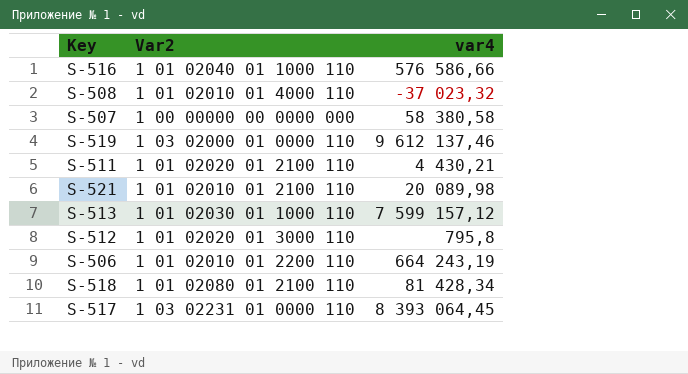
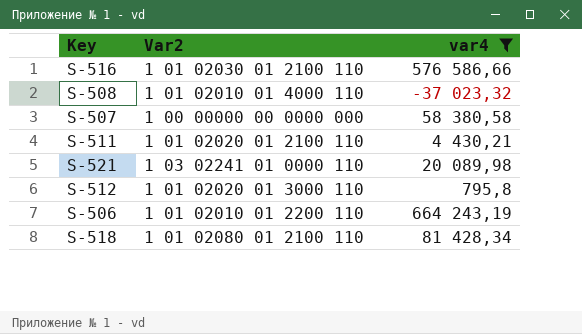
filter: none -> var4 <= 664 243,19
S-516 | Var2: 1 01 02040 01 1000 110 -> 1 01 02030 01 2100 110
S-521 | Var2: 1 01 02010 01 2100 110 -> 1 03 02241 01 0000 110

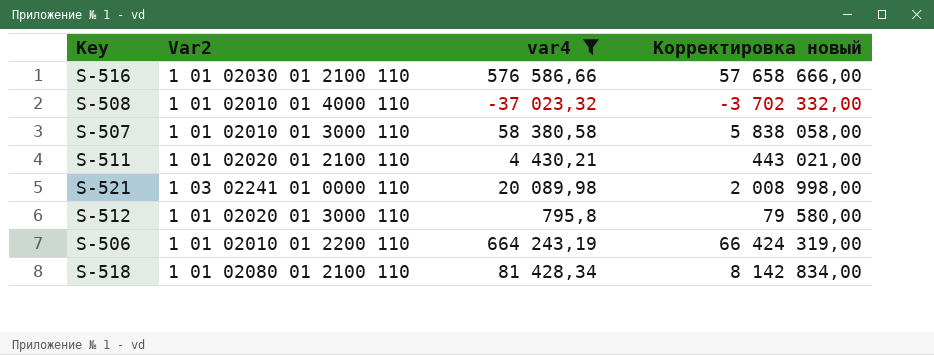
column Корректировка новый | formula: none -> [var4] * 100
S-507 | Var2: 1 00 00000 00 0000 000 -> 1 01 02010 01 3000 110

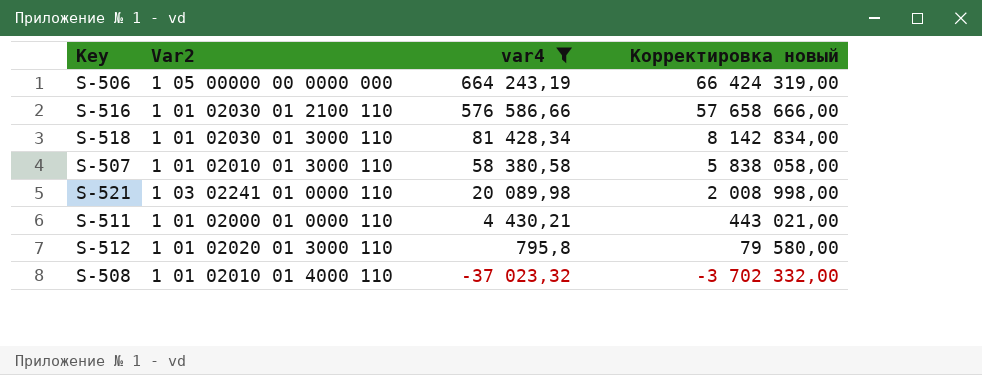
row order: none -> var4 descending
S-506 | Var2: 1 01 02010 01 2200 110 -> 1 05 00000 00 0000 000
S-518 | Var2: 1 01 02080 01 2100 110 -> 1 01 02030 01 3000 110
S-511 | Var2: 1 01 02020 01 2100 110 -> 1 01 02000 01 0000 110

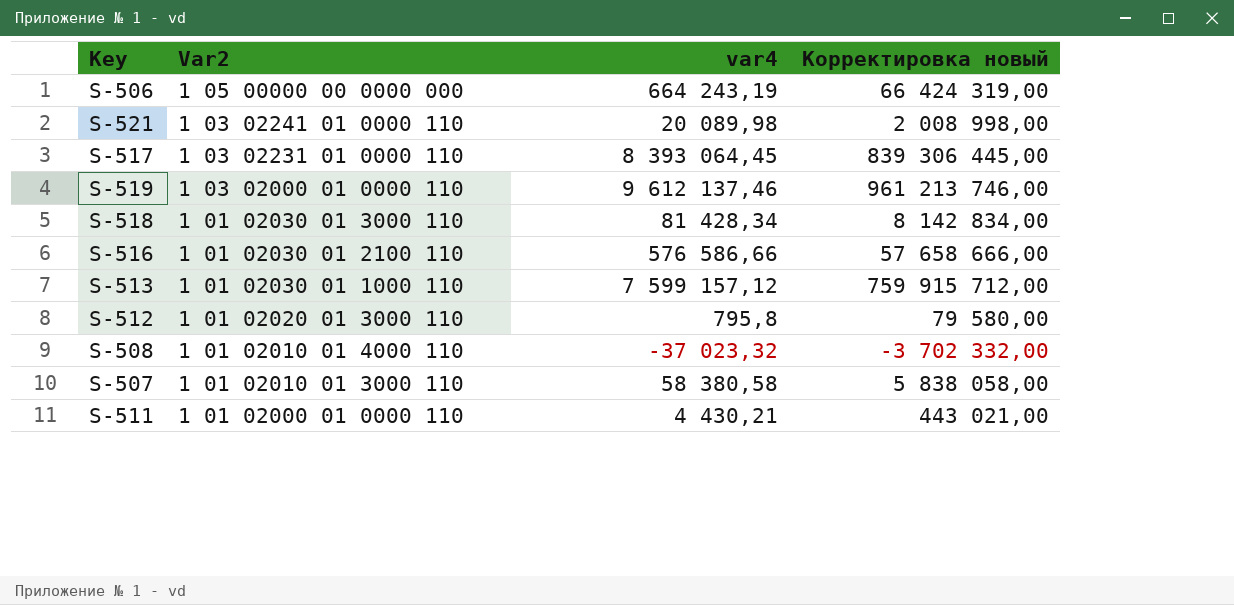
filter: var4 <= 664 243,19 -> none
row order: var4 descending -> Var2 descending

